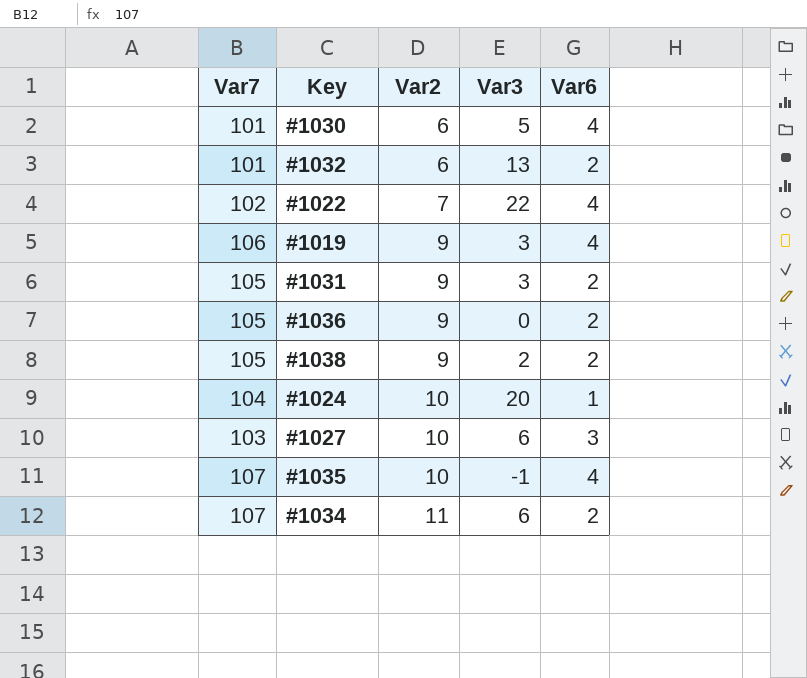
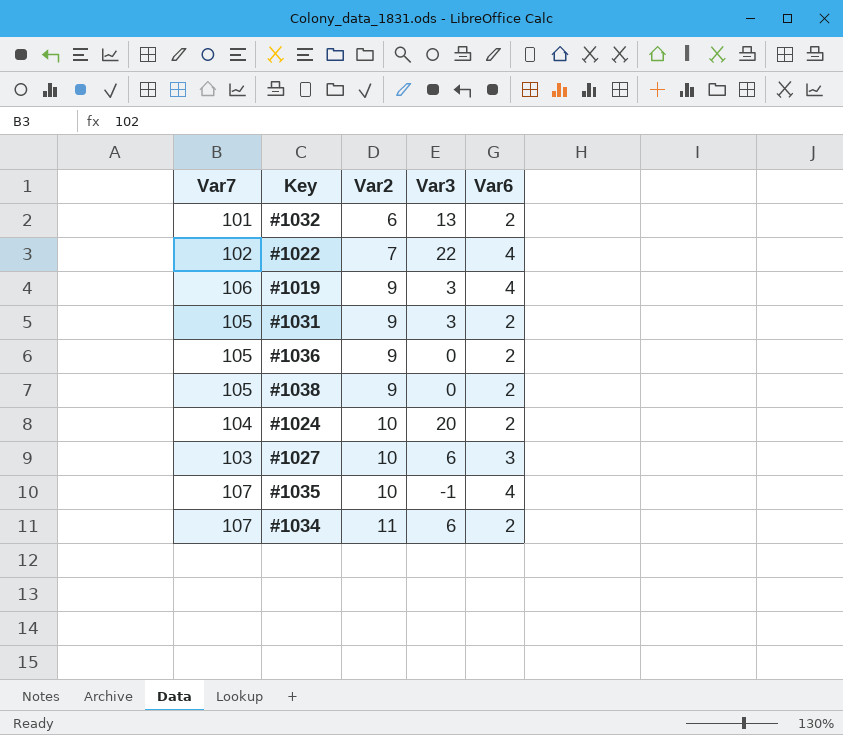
row #1030: 101 | 6 | 5 | 4 -> none
#1038 | Var3: 2 -> 0
#1024 | Var6: 1 -> 2

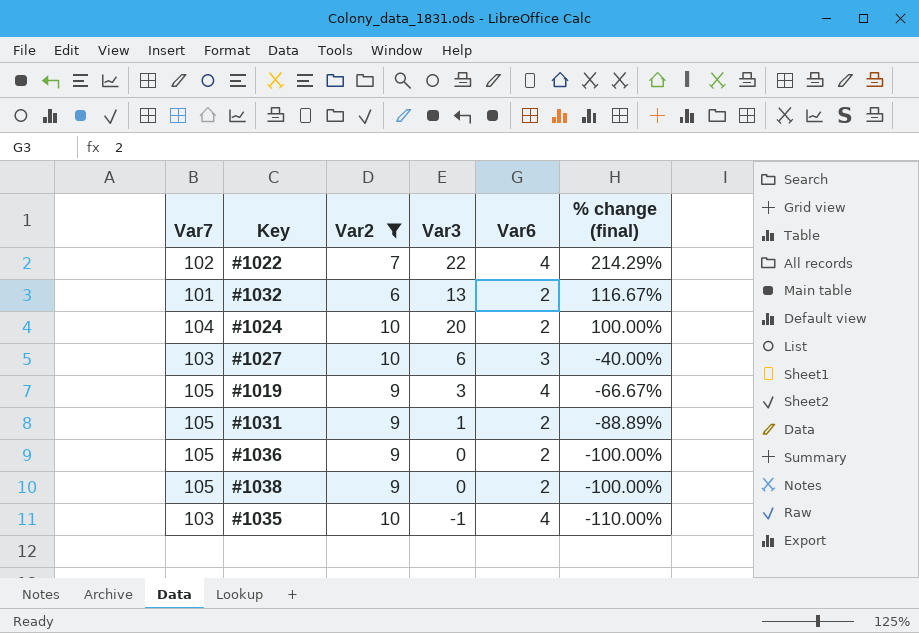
filter: none -> Var2 != 11
row order: Var2 ascending -> % change (final) descending
column % change (final) | formula: none -> ([Var3] - [Var2]) / [Var2]
#1019 | Var7: 106 -> 105
#1031 | Var3: 3 -> 1
#1035 | Var7: 107 -> 103

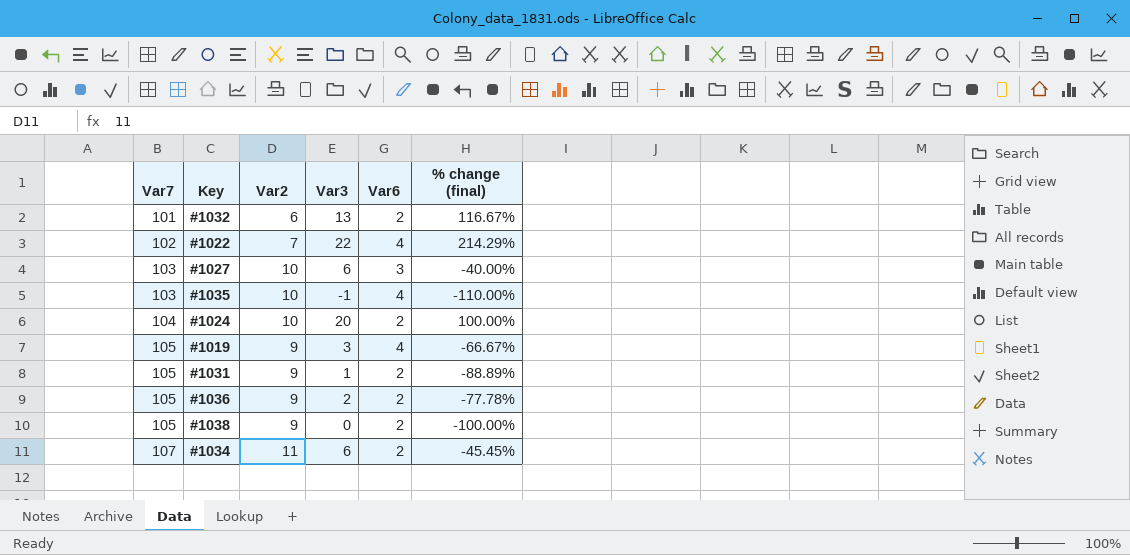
filter: Var2 != 11 -> none
row order: % change (final) descending -> Var7 ascending
#1036 | Var3: 0 -> 2
#1036 | % change (final): -100.00% -> -77.78%

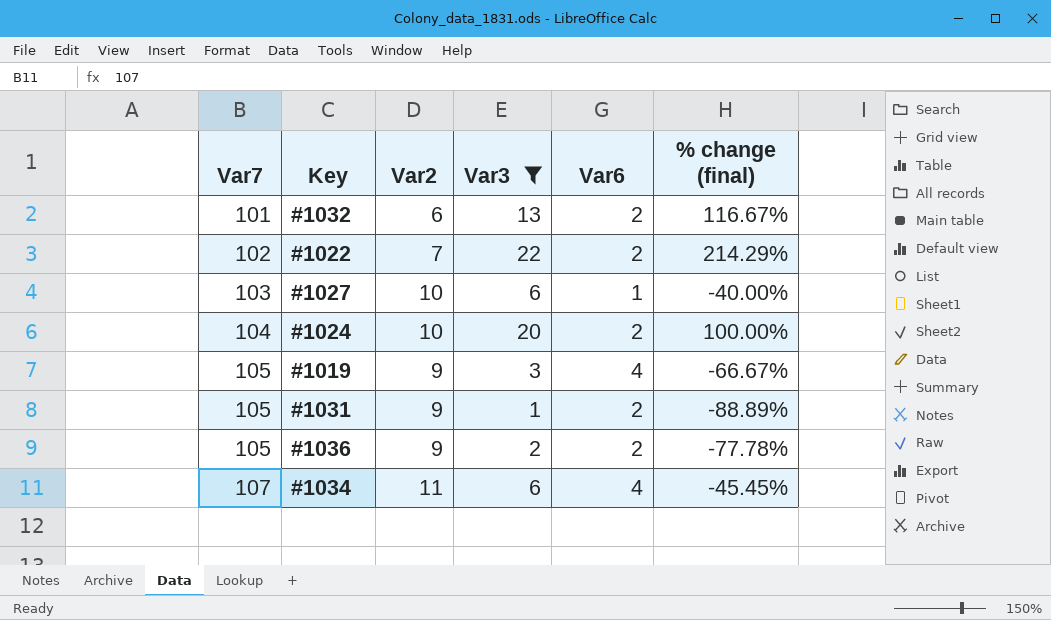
filter: none -> Var3 >= 1
#1022 | Var6: 4 -> 2
#1027 | Var6: 3 -> 1
#1034 | Var6: 2 -> 4

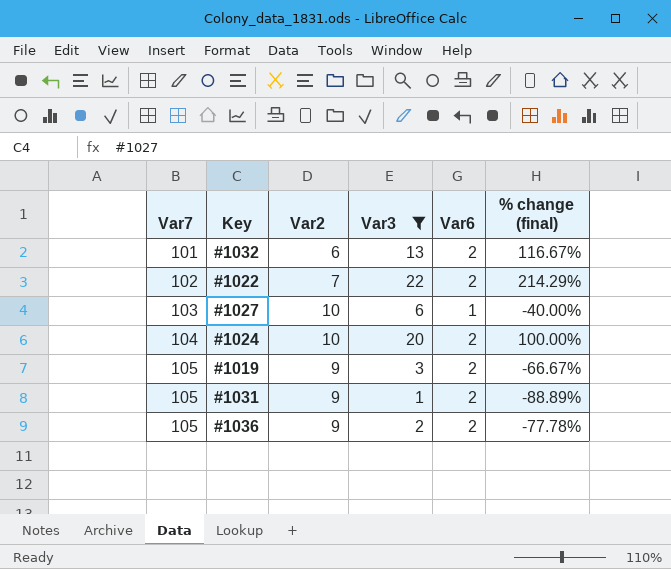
row #1034: 107 | 11 | 6 | 4 | -45.45% -> none
#1019 | Var6: 4 -> 2

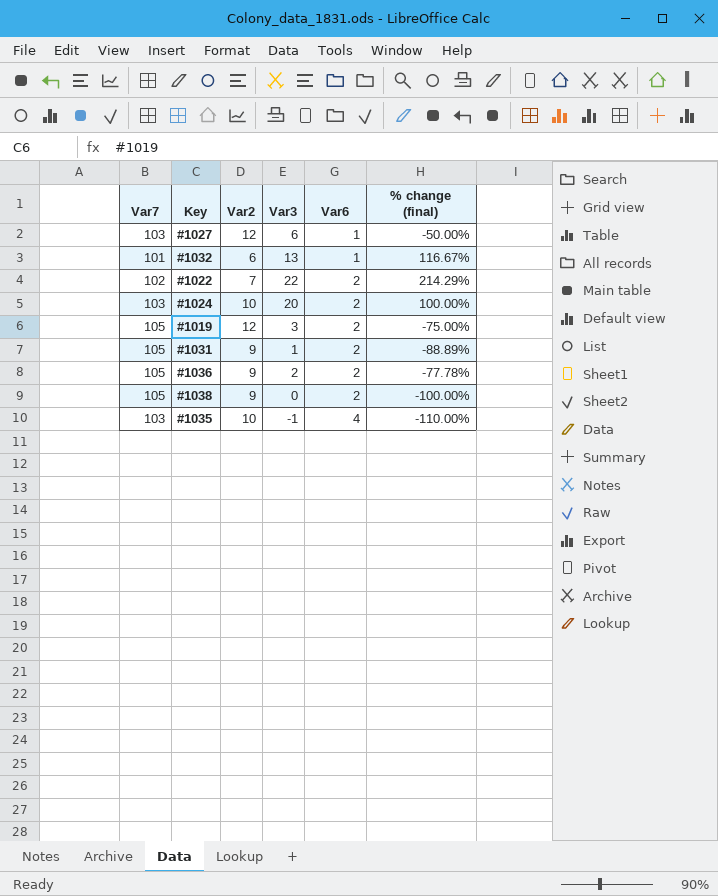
filter: Var3 >= 1 -> none
row order: Var7 ascending -> Var6 ascending
#1027 | Var2: 10 -> 12
#1027 | % change (final): -40.00% -> -50.00%
#1032 | Var6: 2 -> 1
#1024 | Var7: 104 -> 103
#1019 | Var2: 9 -> 12
#1019 | % change (final): -66.67% -> -75.00%

